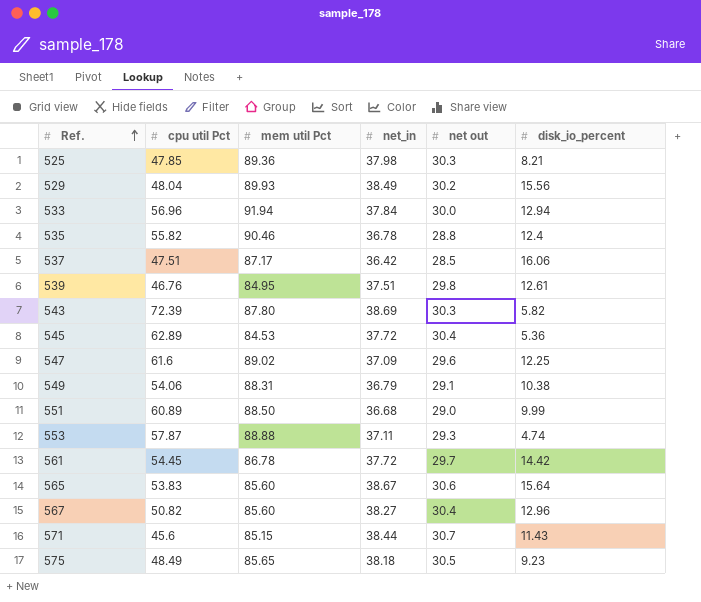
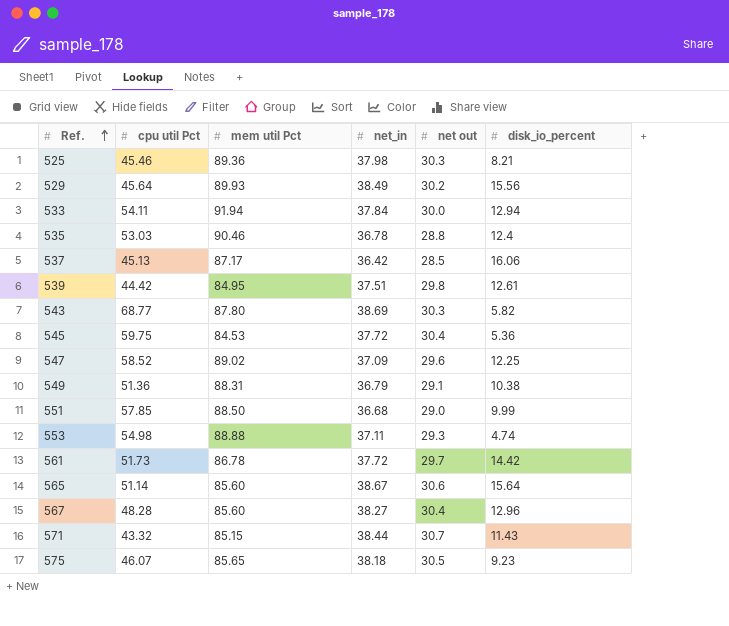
525 | cpu util Pct: 47.85 -> 45.46
529 | cpu util Pct: 48.04 -> 45.64
533 | cpu util Pct: 56.96 -> 54.11
535 | cpu util Pct: 55.82 -> 53.03
537 | cpu util Pct: 47.51 -> 45.13
539 | cpu util Pct: 46.76 -> 44.42
543 | cpu util Pct: 72.39 -> 68.77
545 | cpu util Pct: 62.89 -> 59.75
547 | cpu util Pct: 61.6 -> 58.52
549 | cpu util Pct: 54.06 -> 51.36
551 | cpu util Pct: 60.89 -> 57.85
553 | cpu util Pct: 57.87 -> 54.98
561 | cpu util Pct: 54.45 -> 51.73
565 | cpu util Pct: 53.83 -> 51.14
567 | cpu util Pct: 50.82 -> 48.28
571 | cpu util Pct: 45.6 -> 43.32
575 | cpu util Pct: 48.49 -> 46.07

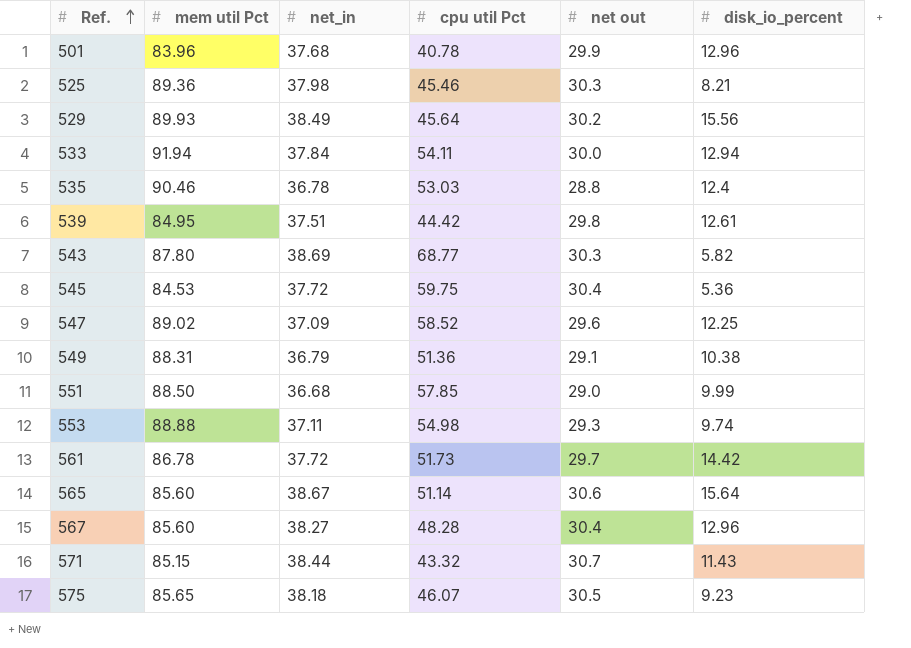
column cpu util Pct | position: 2 -> 4
row 537: 45.13 | 87.17 | 36.42 | 28.5 | 16.06 -> none
row 501: none -> 83.96 | 37.68 | 40.78 | 29.9 | 12.96
553 | disk_io_percent: 4.74 -> 9.74

